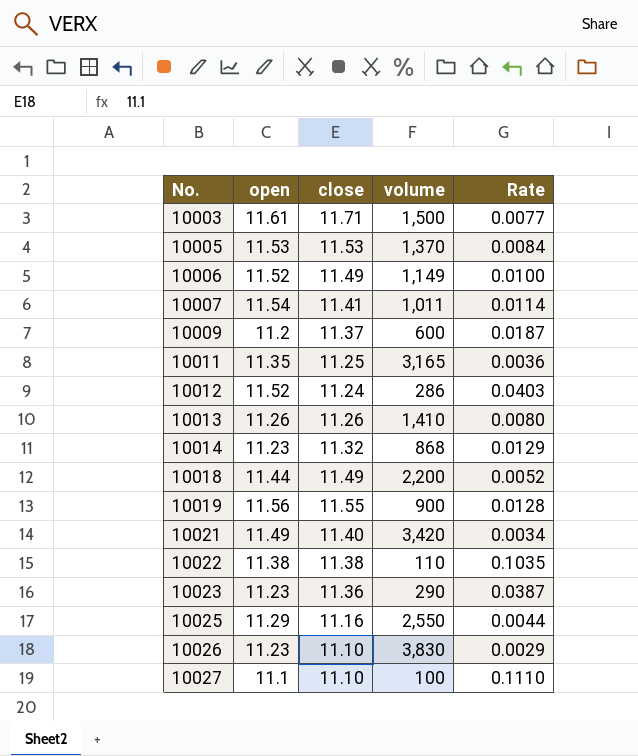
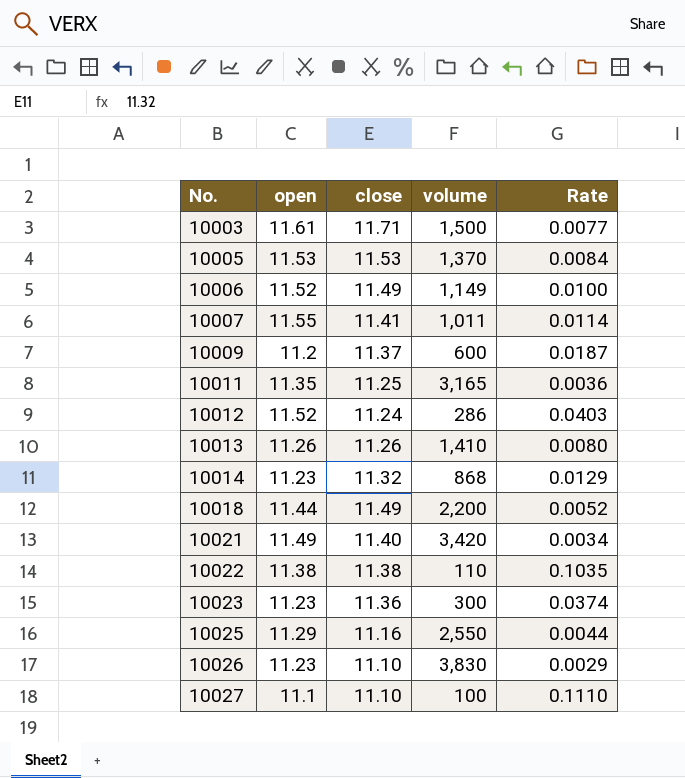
row 10019: 11.56 | 11.55 | 900 | 0.0128 -> none
10007 | open: 11.54 -> 11.55
10023 | volume: 290 -> 300
10023 | Rate: 0.0387 -> 0.0374

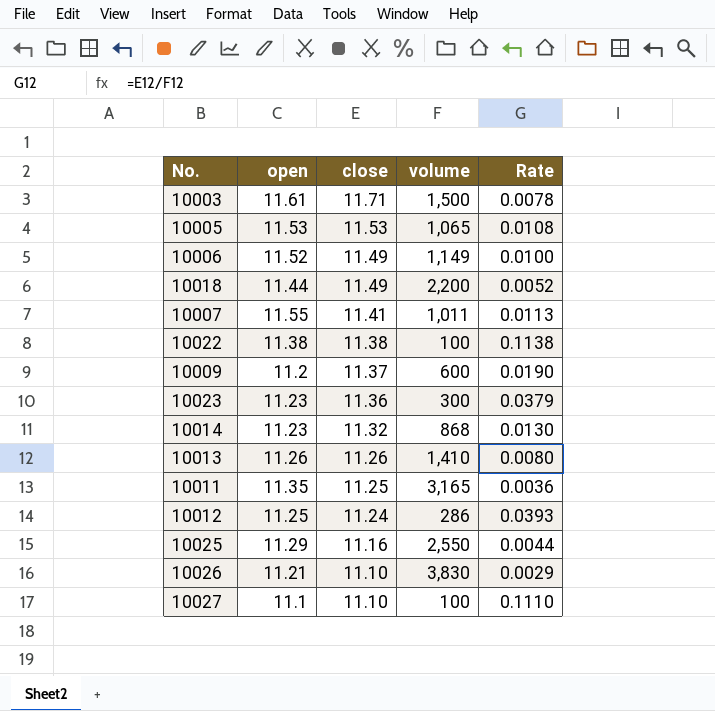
row order: No. ascending -> close descending
column Rate | formula: [open] / [volume] -> [close] / [volume]
row 10021: 11.49 | 11.40 | 3,420 | 0.0034 -> none
10005 | volume: 1,370 -> 1,065
10022 | volume: 110 -> 100
10012 | open: 11.52 -> 11.25
10026 | open: 11.23 -> 11.21

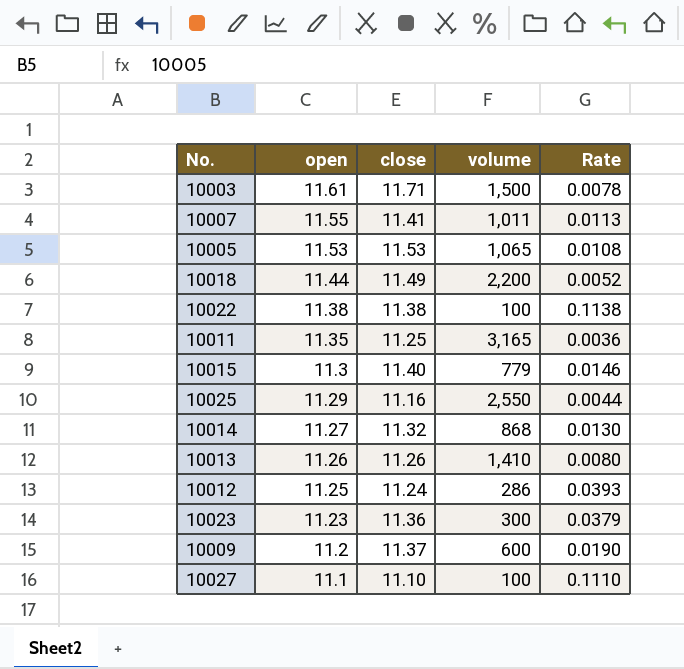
row order: close descending -> open descending
row 10006: 11.52 | 11.49 | 1,149 | 0.0100 -> none
row 10026: 11.21 | 11.10 | 3,830 | 0.0029 -> none
row 10015: none -> 11.3 | 11.40 | 779 | 0.0146
10014 | open: 11.23 -> 11.27

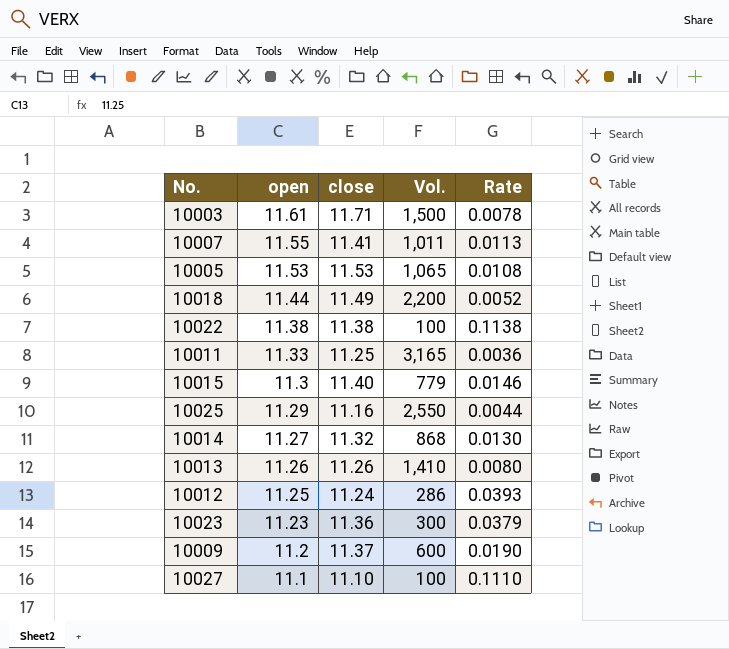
column name: volume -> Vol.
10011 | open: 11.35 -> 11.33

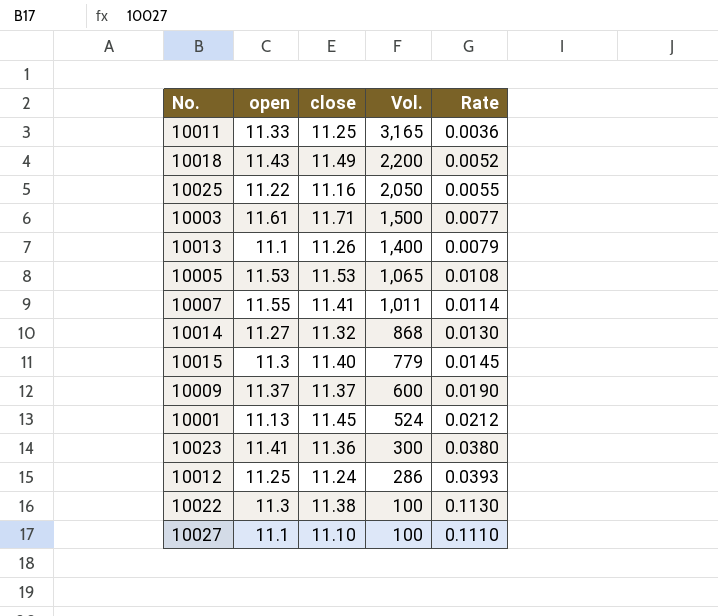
row order: open descending -> Vol. descending
column Rate | formula: [close] / [Vol.] -> [open] / [Vol.]
10018 | open: 11.44 -> 11.43
10025 | open: 11.29 -> 11.22
10025 | Vol.: 2,550 -> 2,050
10013 | open: 11.26 -> 11.1
10013 | Vol.: 1,410 -> 1,400
10009 | open: 11.2 -> 11.37
row 10001: none -> 11.13 | 11.45 | 524 | 0.0212
10023 | open: 11.23 -> 11.41
10022 | open: 11.38 -> 11.3

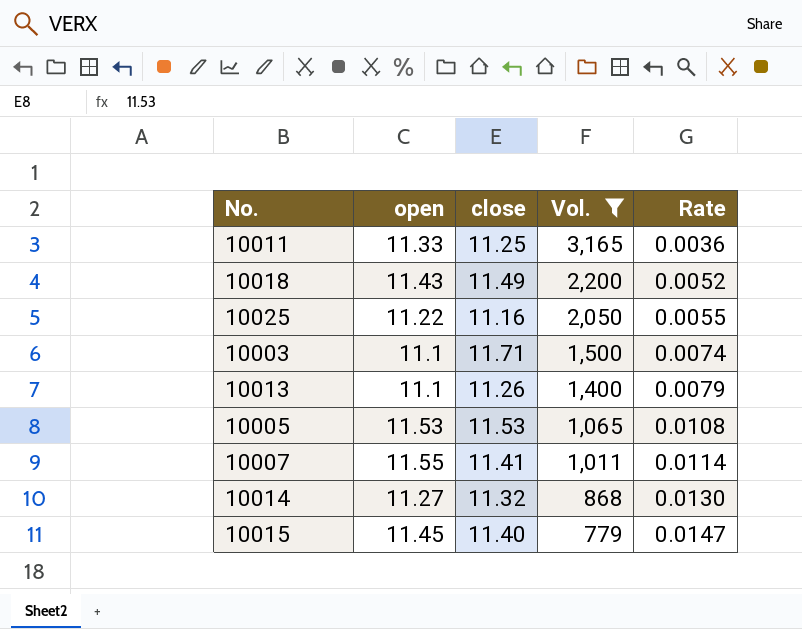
filter: none -> Vol. >= 779
10003 | open: 11.61 -> 11.1
10003 | Rate: 0.0077 -> 0.0074
10015 | open: 11.3 -> 11.45
10015 | Rate: 0.0145 -> 0.0147

